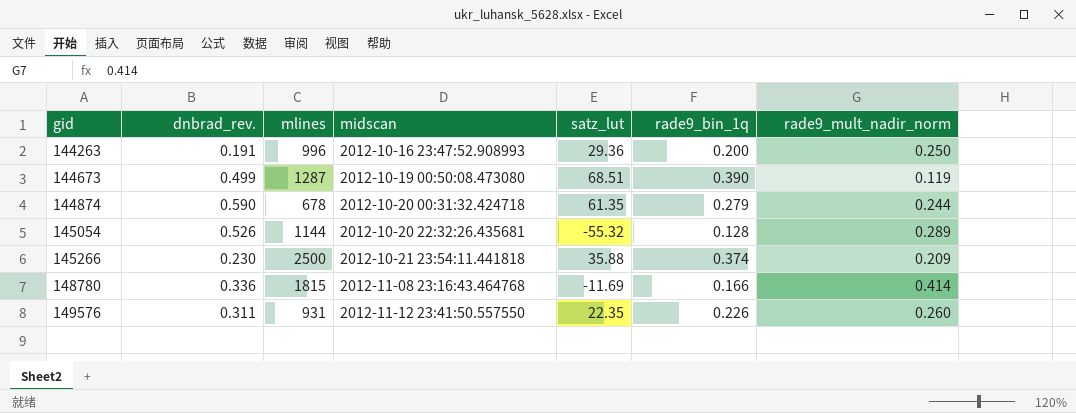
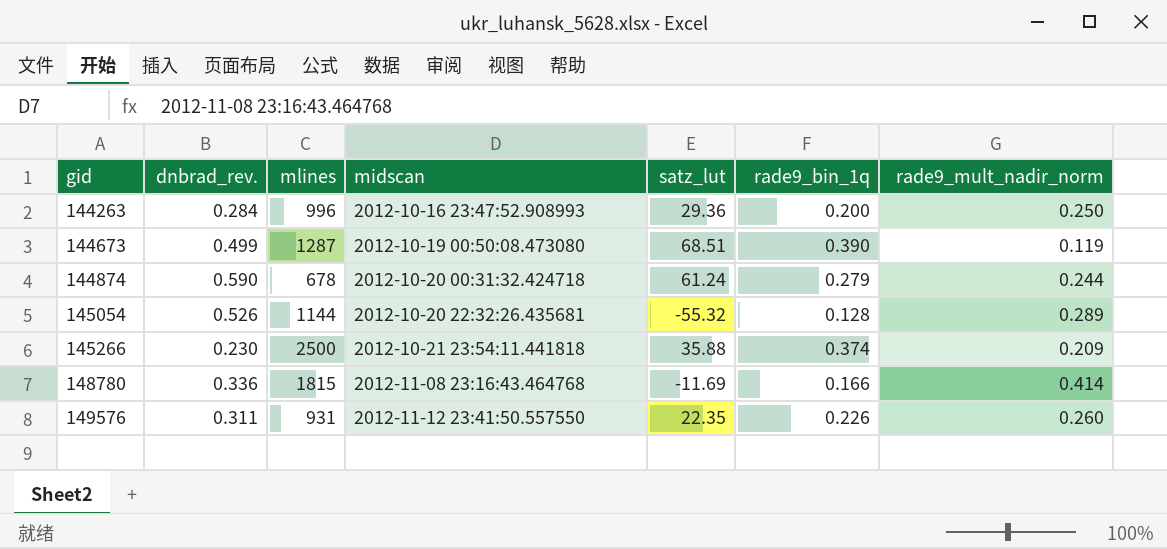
144263 | dnbrad_rev.: 0.191 -> 0.284
144874 | satz_lut: 61.35 -> 61.24

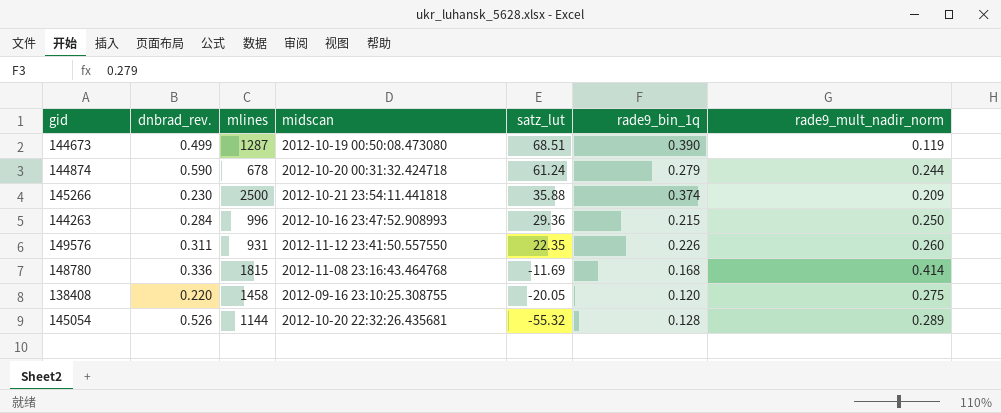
row order: gid ascending -> satz_lut descending
144263 | rade9_bin_1q: 0.200 -> 0.215
148780 | rade9_bin_1q: 0.166 -> 0.168
row 138408: none -> 0.220 | 1458 | 2012-09-16 23:10:25.308755 | -20.05 | 0.120 | 0.275

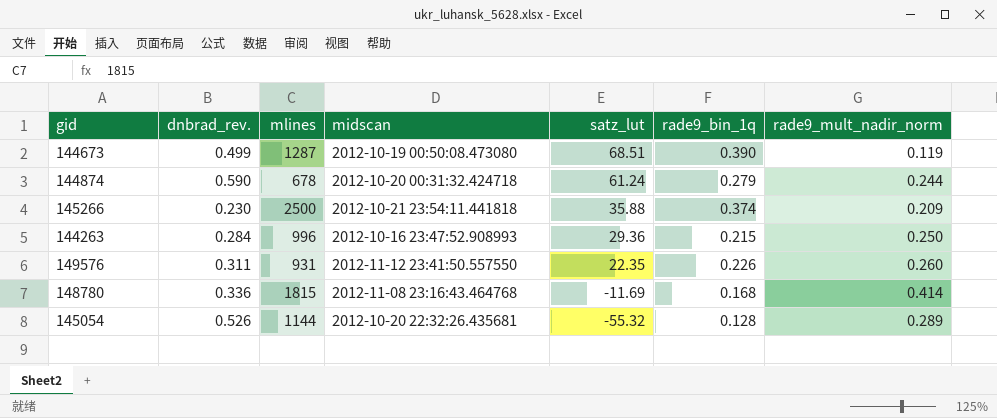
row 138408: 0.220 | 1458 | 2012-09-16 23:10:25.308755 | -20.05 | 0.120 | 0.275 -> none

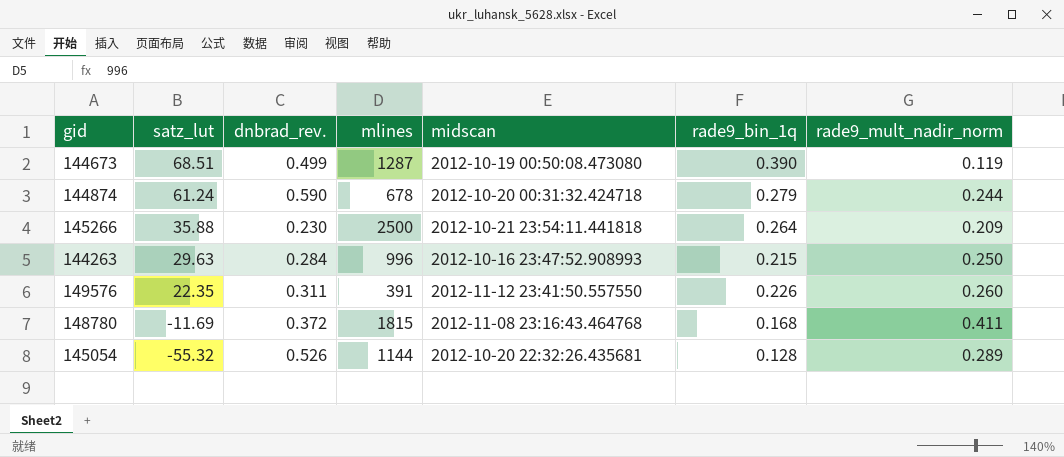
column satz_lut | position: 5 -> 2
145266 | rade9_bin_1q: 0.374 -> 0.264
144263 | satz_lut: 29.36 -> 29.63
149576 | mlines: 931 -> 391
148780 | dnbrad_rev.: 0.336 -> 0.372
148780 | rade9_mult_nadir_norm: 0.414 -> 0.411

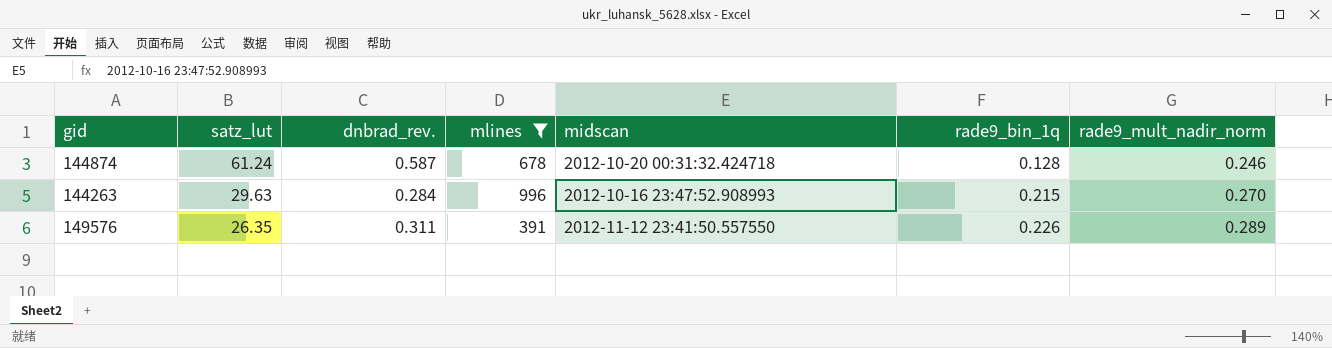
filter: none -> mlines <= 996
144874 | dnbrad_rev.: 0.590 -> 0.587
144874 | rade9_bin_1q: 0.279 -> 0.128
144874 | rade9_mult_nadir_norm: 0.244 -> 0.246
144263 | rade9_mult_nadir_norm: 0.250 -> 0.270
149576 | satz_lut: 22.35 -> 26.35
149576 | rade9_mult_nadir_norm: 0.260 -> 0.289

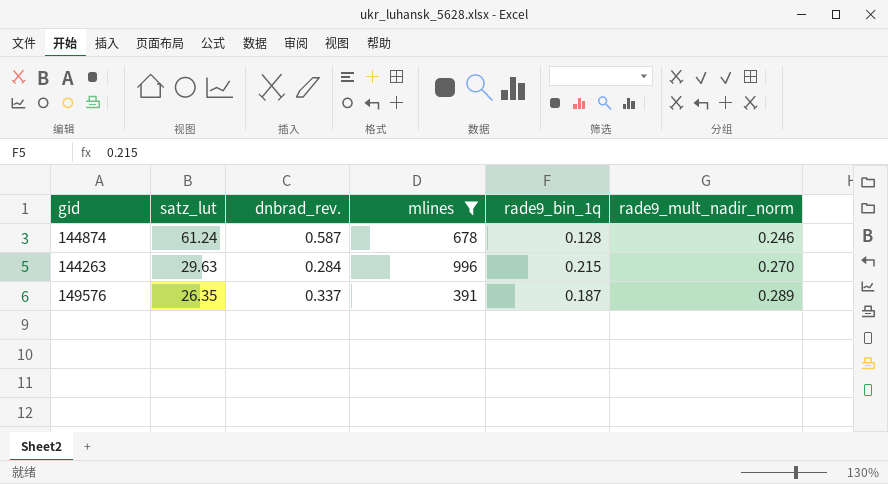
column midscan | position: 5 -> none
149576 | dnbrad_rev.: 0.311 -> 0.337
149576 | rade9_bin_1q: 0.226 -> 0.187

